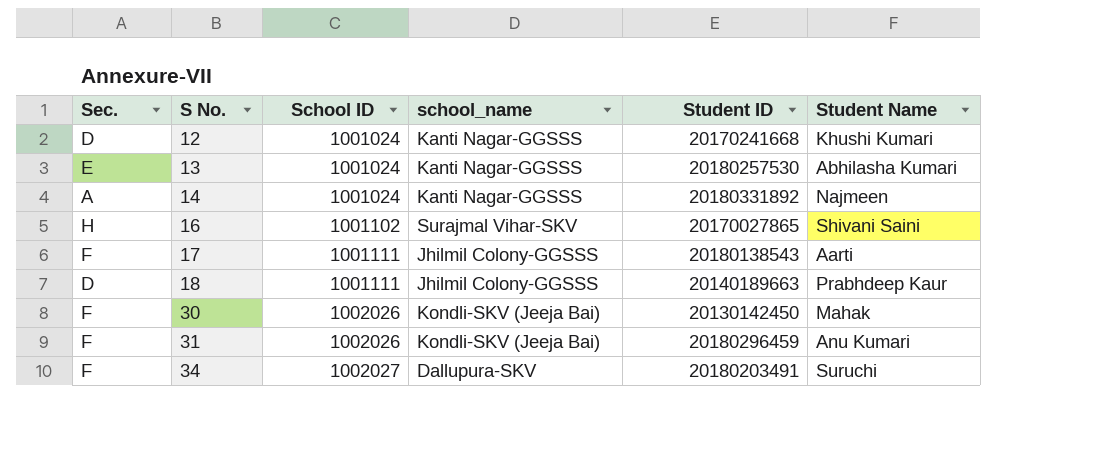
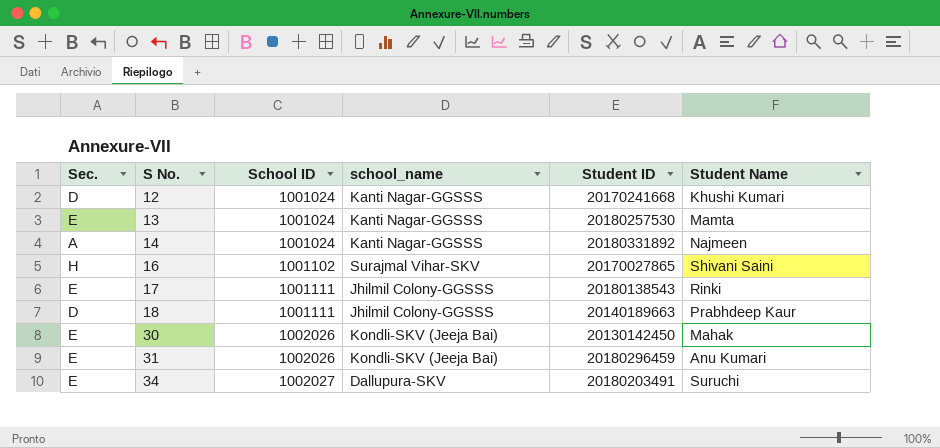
13 | Student Name: Abhilasha Kumari -> Mamta
17 | Sec.: F -> E
17 | Student Name: Aarti -> Rinki
30 | Sec.: F -> E
31 | Sec.: F -> E
34 | Sec.: F -> E

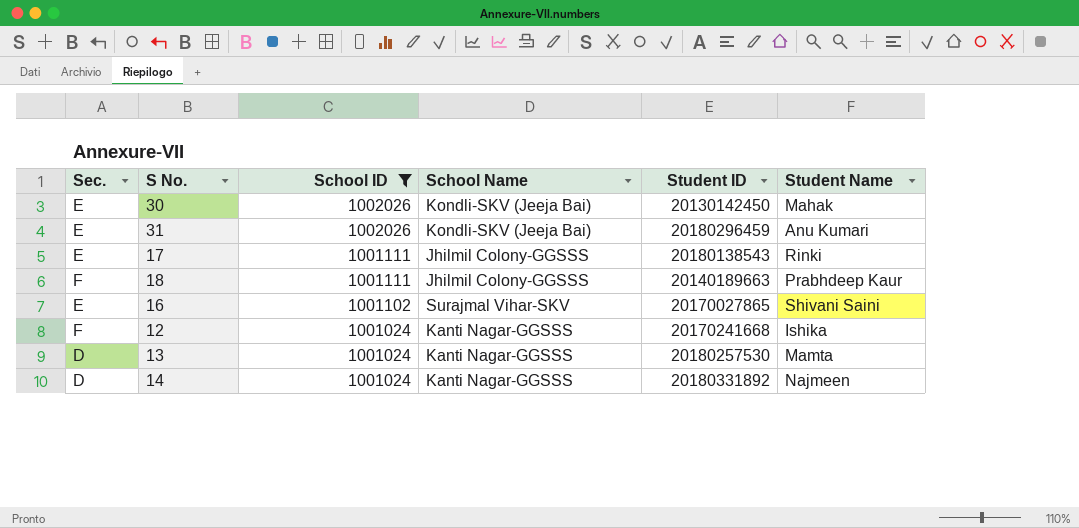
filter: none -> School ID != 1002027
row order: S No. ascending -> School ID descending
column name: school_name -> School Name
18 | Sec.: D -> F
16 | Sec.: H -> E
12 | Sec.: D -> F
12 | Student Name: Khushi Kumari -> Ishika
13 | Sec.: E -> D
14 | Sec.: A -> D

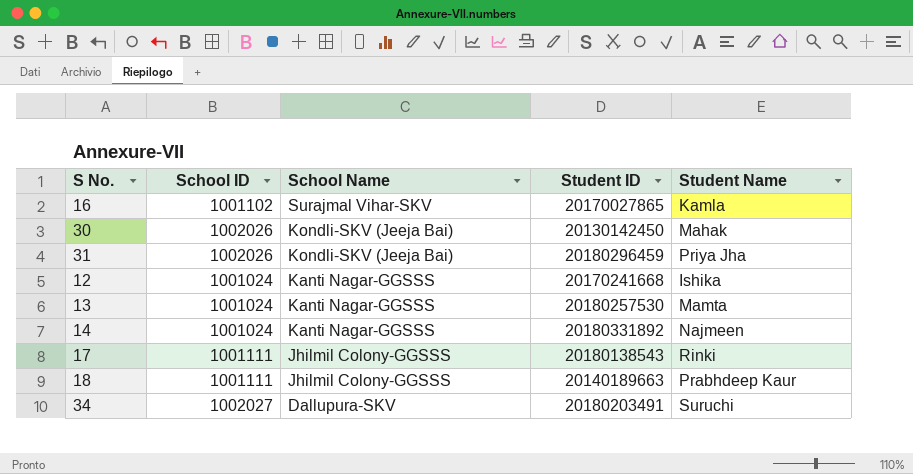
filter: School ID != 1002027 -> none
row order: School ID descending -> School Name descending
column Sec. | position: 1 -> none
16 | Student Name: Shivani Saini -> Kamla
31 | Student Name: Anu Kumari -> Priya Jha

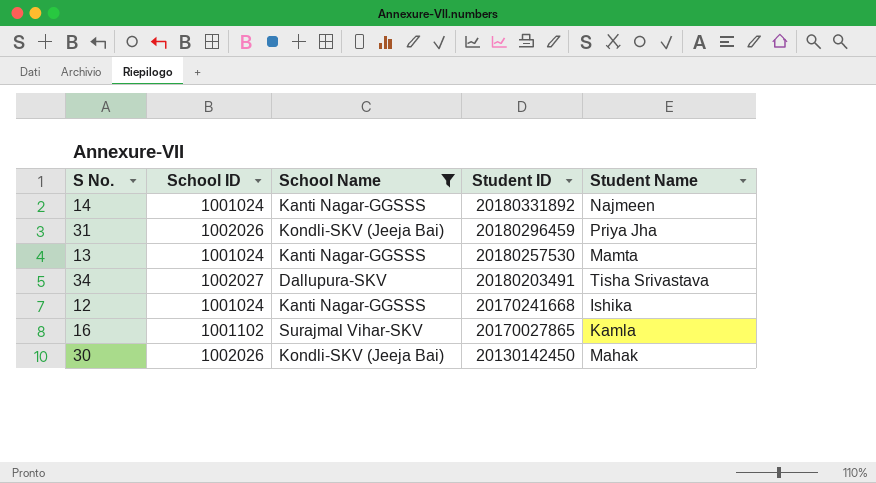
filter: none -> School Name != Jhilmil Colony-GGSSS
row order: School Name descending -> Student ID descending
34 | Student Name: Suruchi -> Tisha Srivastava

